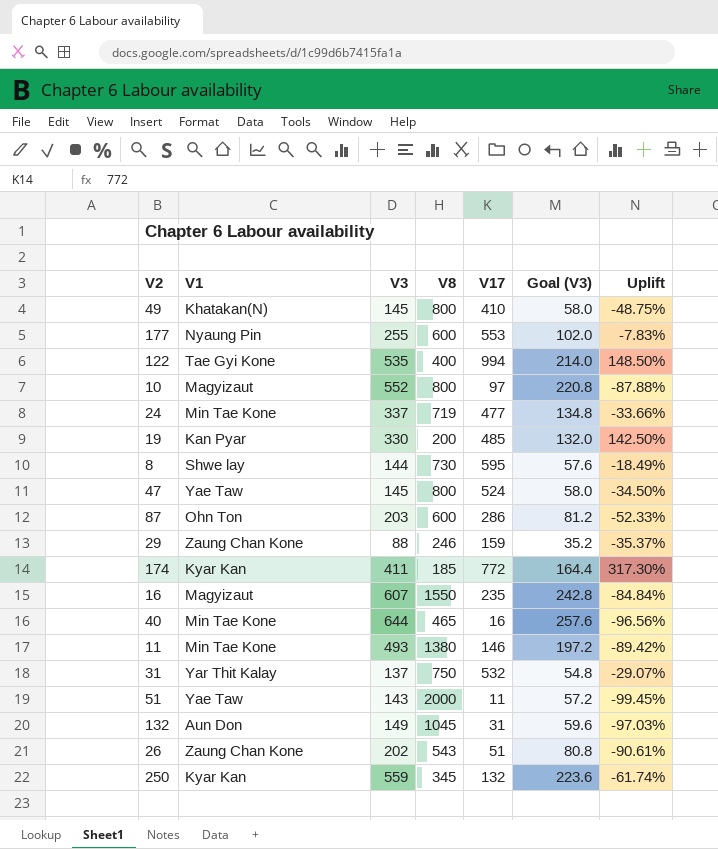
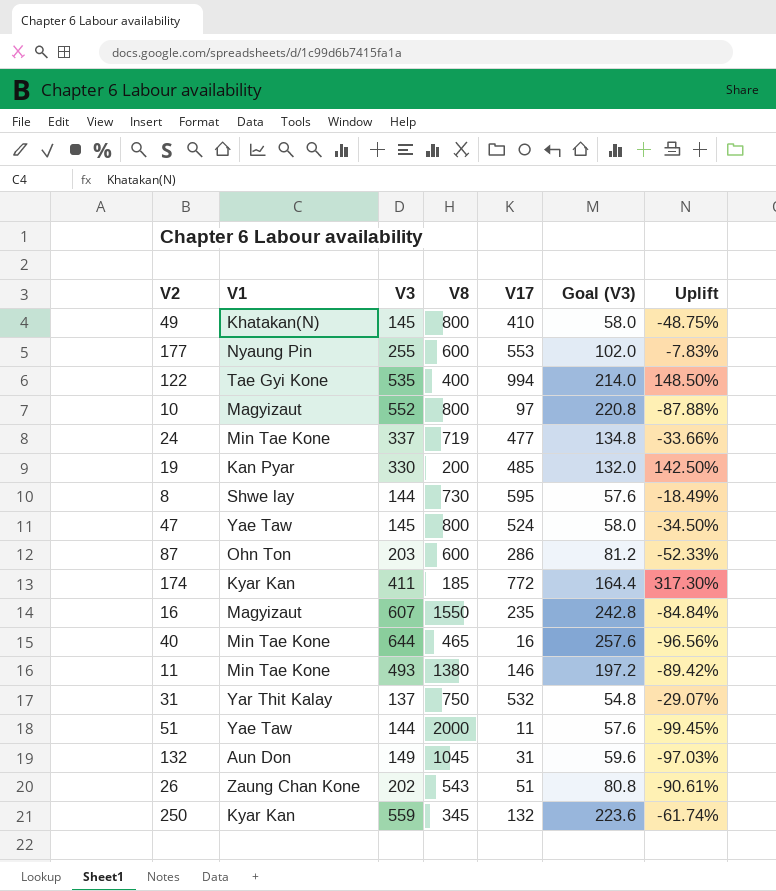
row 29: Zaung Chan Kone | 88 | 246 | 159 | 35.2 | -35.37% -> none
51 | V3: 143 -> 144
51 | Goal (V3): 57.2 -> 57.6

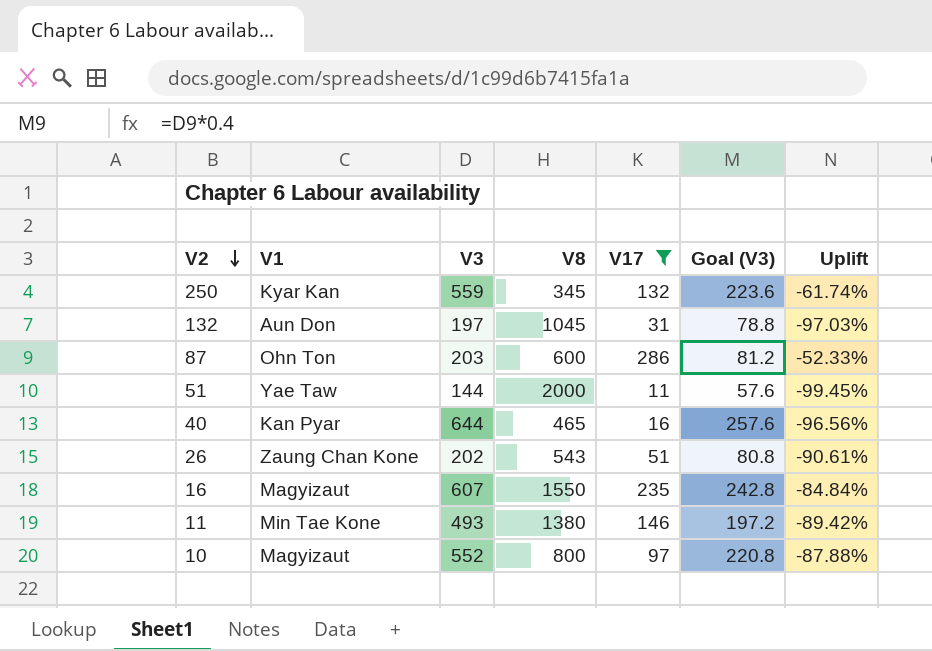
filter: none -> V17 <= 286
row order: none -> V2 descending
132 | V3: 149 -> 197
132 | Goal (V3): 59.6 -> 78.8
40 | V1: Min Tae Kone -> Kan Pyar

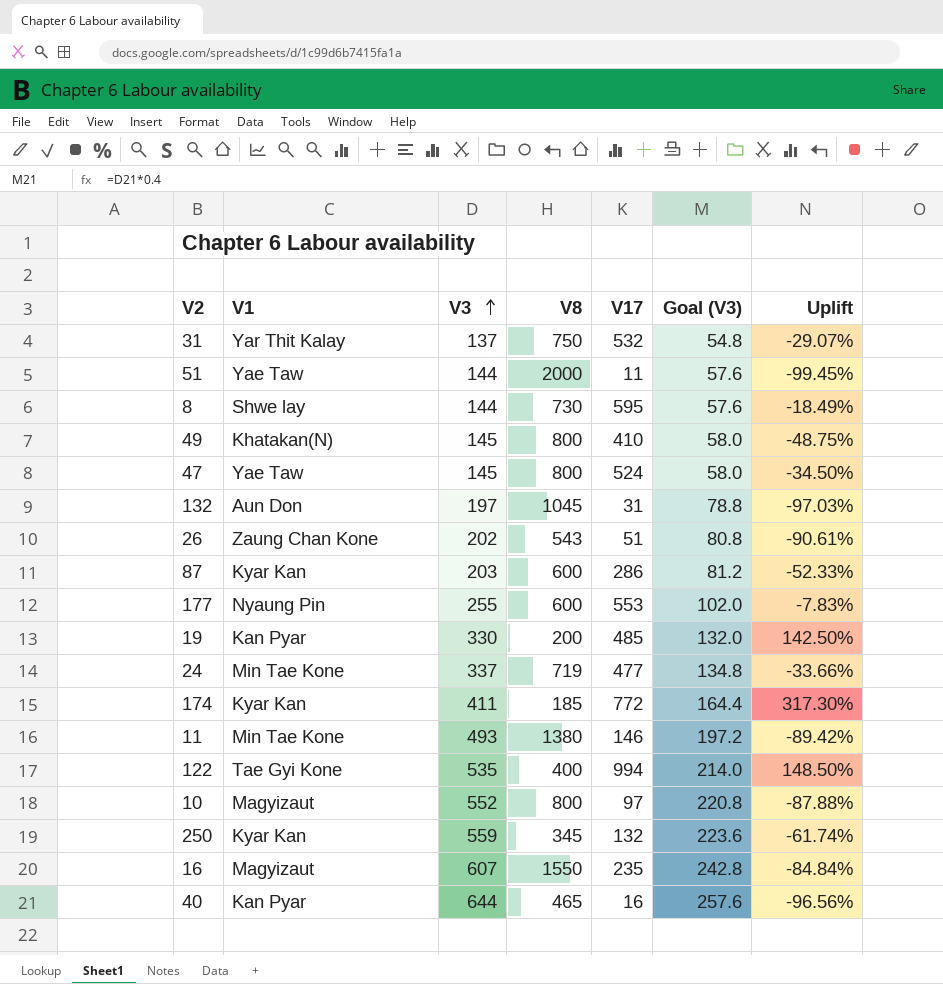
filter: V17 <= 286 -> none
row order: V2 descending -> V3 ascending
87 | V1: Ohn Ton -> Kyar Kan

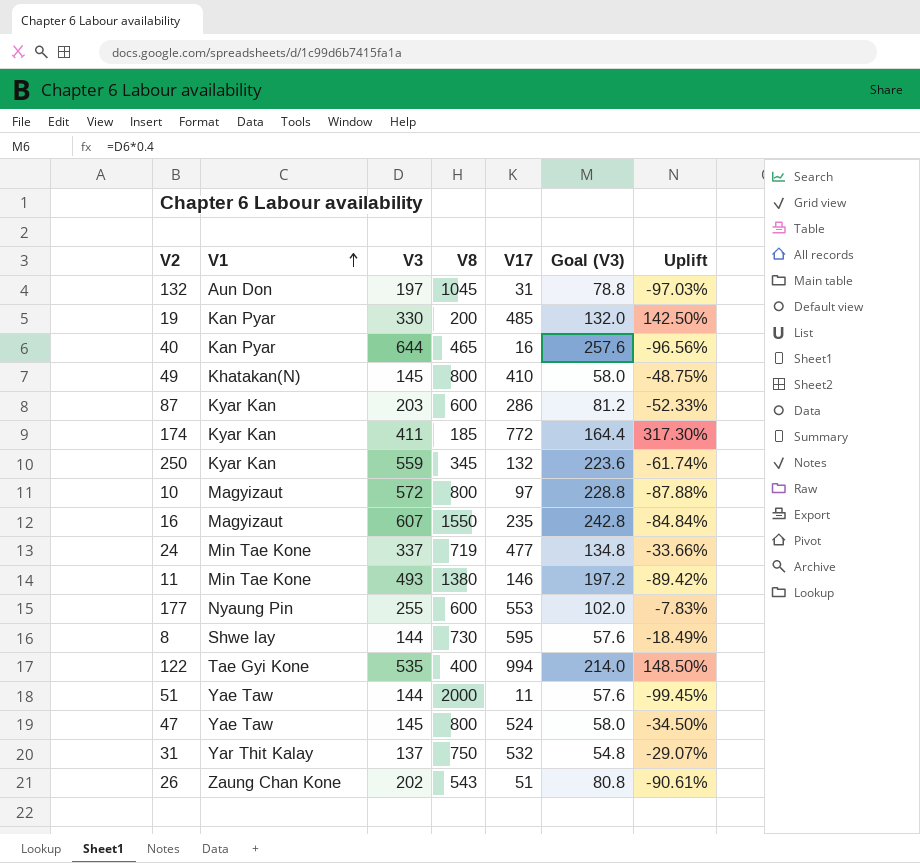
row order: V3 ascending -> V1 ascending
10 | V3: 552 -> 572
10 | Goal (V3): 220.8 -> 228.8

